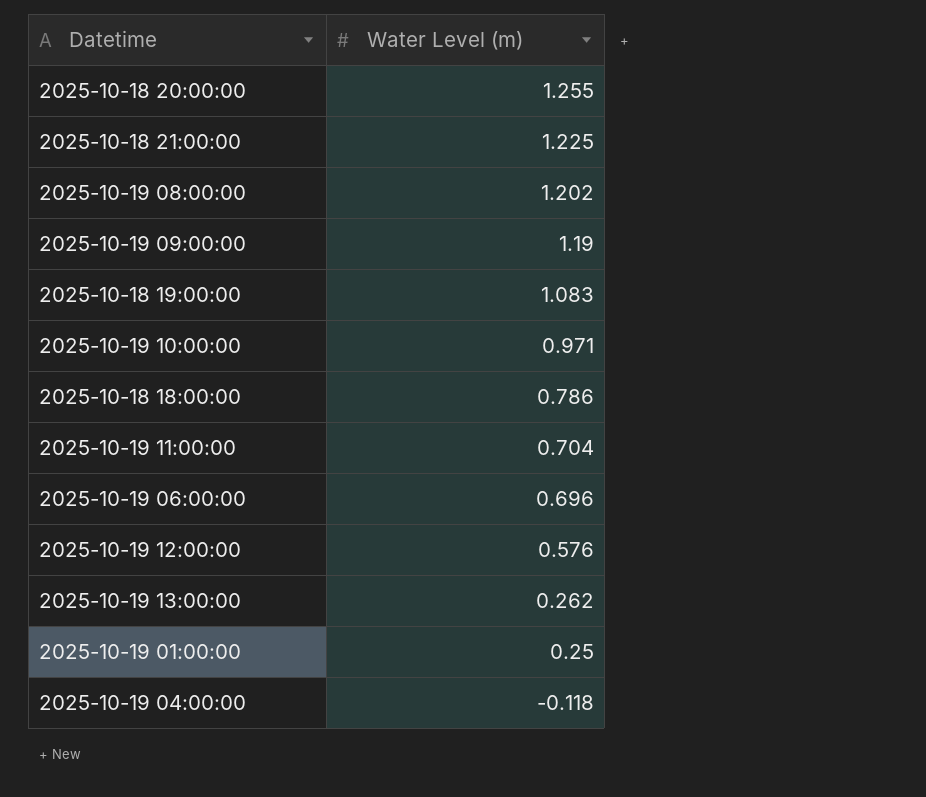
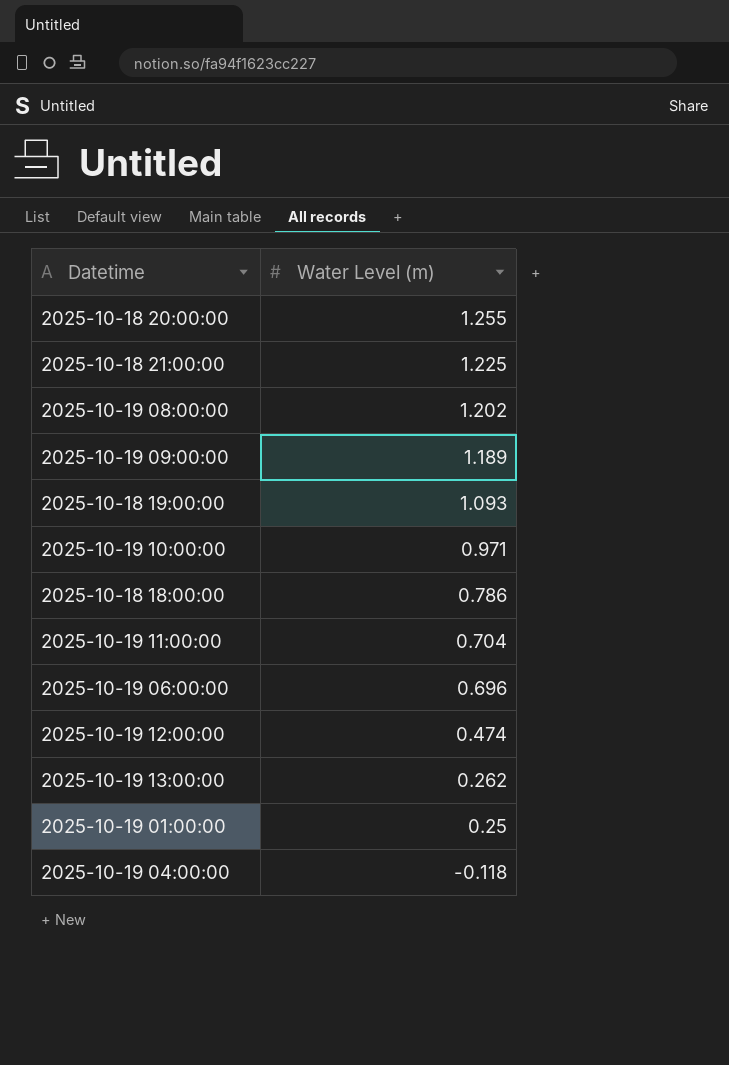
2025-10-19 09:00:00 | Water Level (m): 1.19 -> 1.189
2025-10-18 19:00:00 | Water Level (m): 1.083 -> 1.093
2025-10-19 12:00:00 | Water Level (m): 0.576 -> 0.474

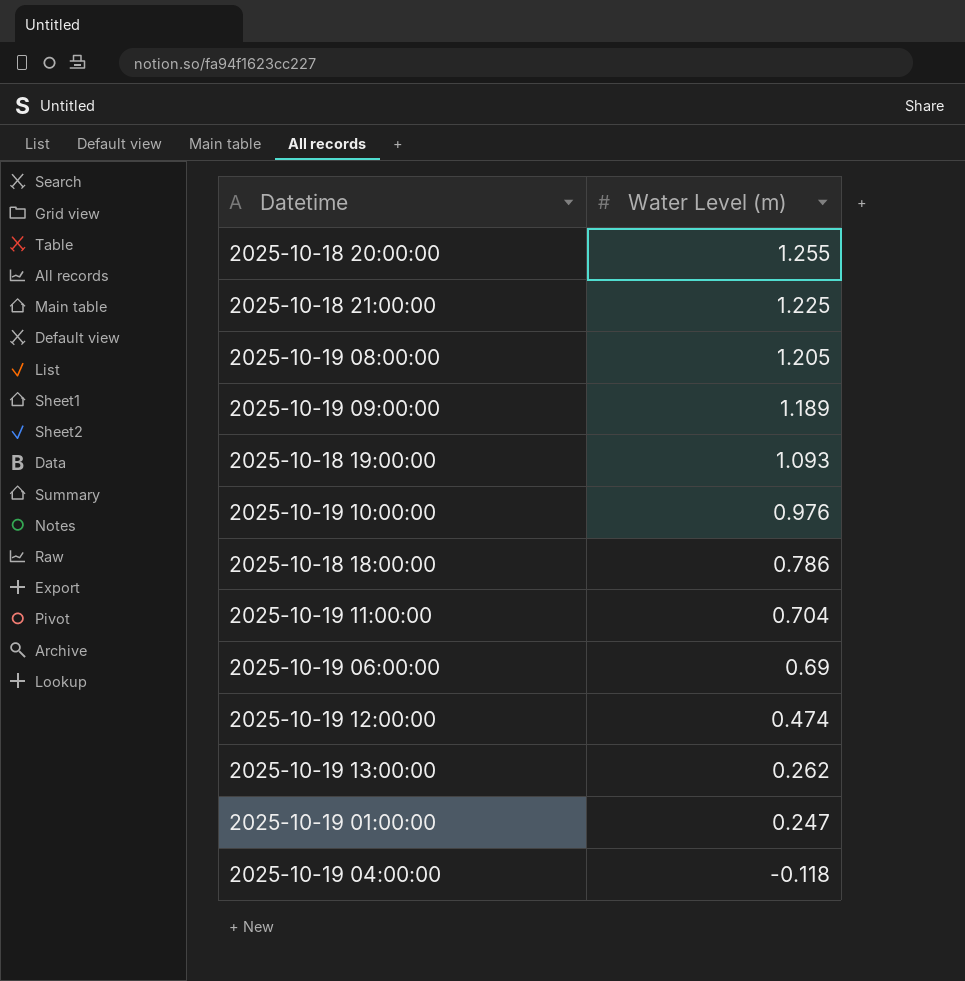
2025-10-19 08:00:00 | Water Level (m): 1.202 -> 1.205
2025-10-19 10:00:00 | Water Level (m): 0.971 -> 0.976
2025-10-19 06:00:00 | Water Level (m): 0.696 -> 0.69
2025-10-19 01:00:00 | Water Level (m): 0.25 -> 0.247

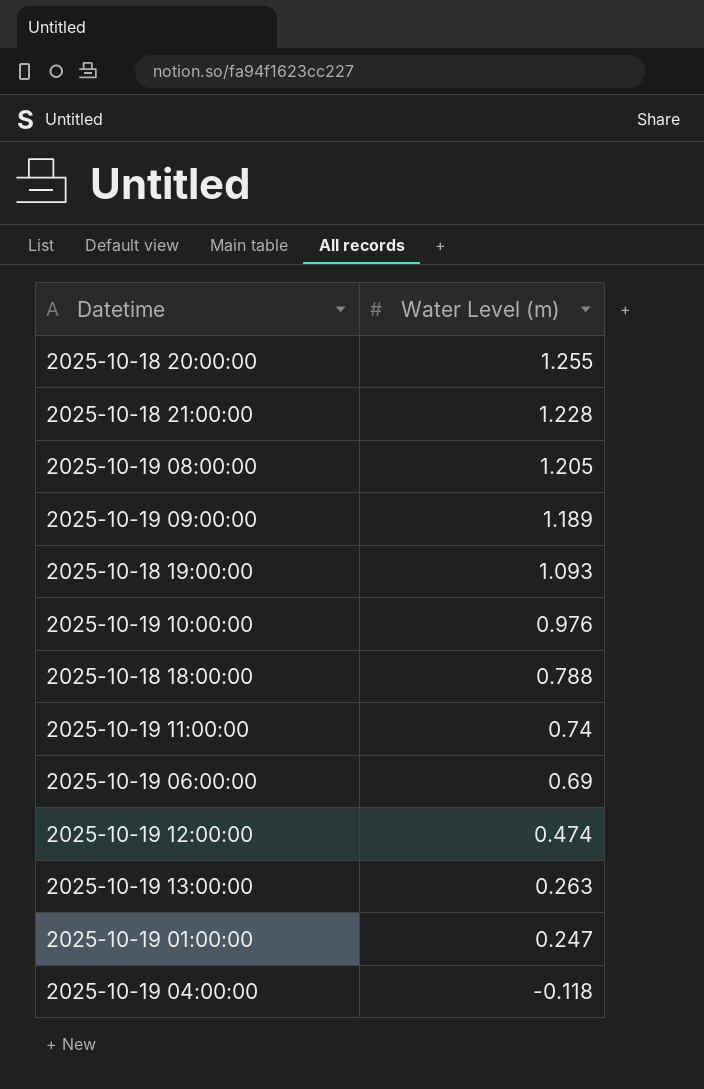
2025-10-18 21:00:00 | Water Level (m): 1.225 -> 1.228
2025-10-18 18:00:00 | Water Level (m): 0.786 -> 0.788
2025-10-19 11:00:00 | Water Level (m): 0.704 -> 0.74
2025-10-19 13:00:00 | Water Level (m): 0.262 -> 0.263

